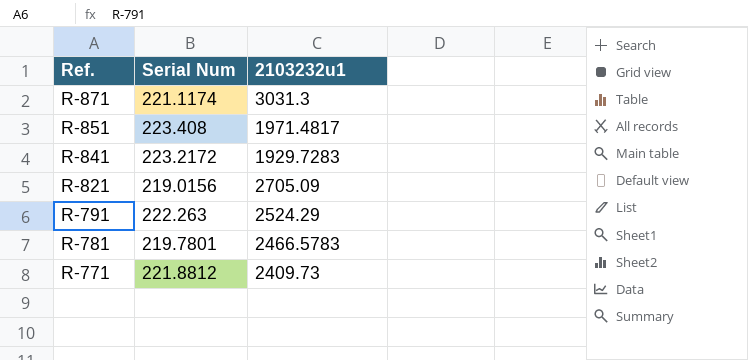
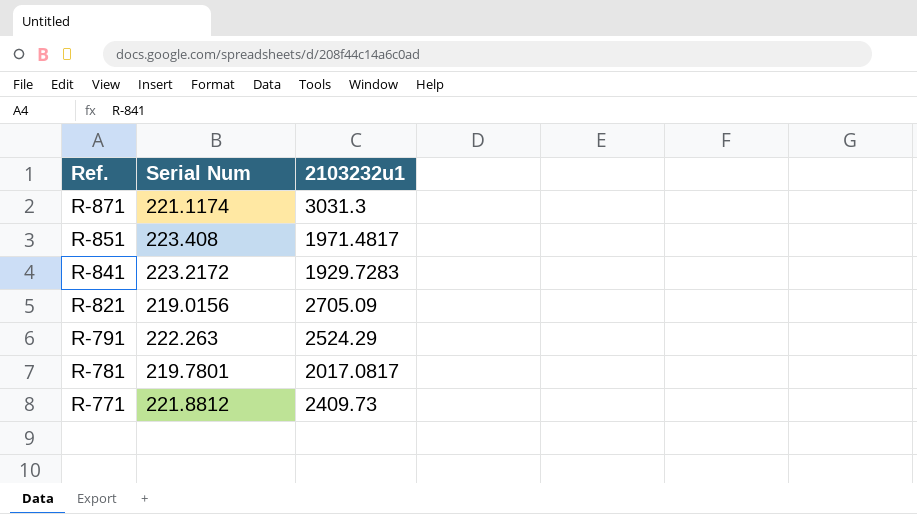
R-781 | 2103232u1: 2466.5783 -> 2017.0817

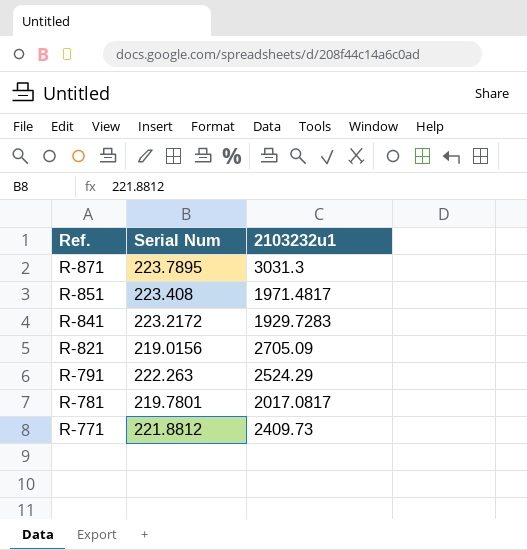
R-871 | Serial Num: 221.1174 -> 223.7895

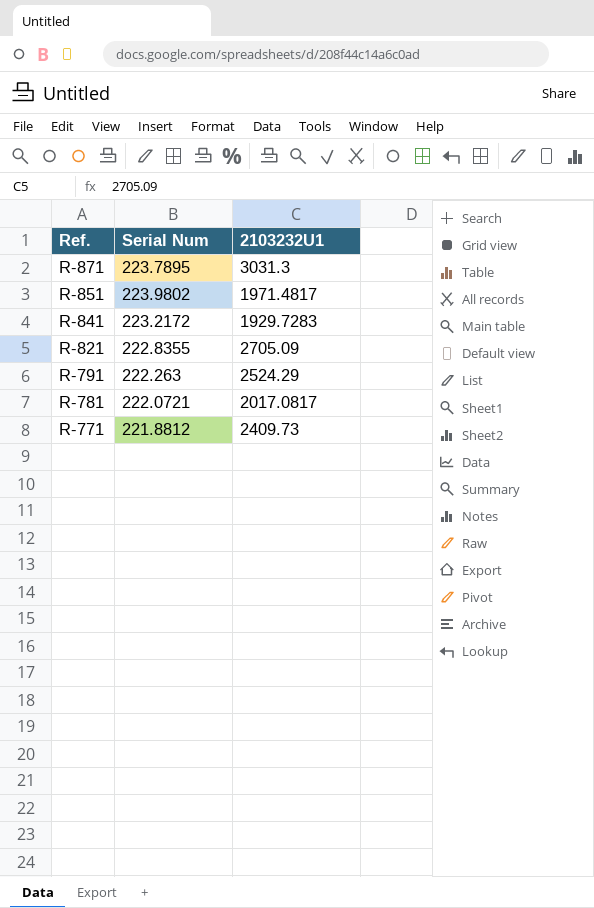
column name: 2103232u1 -> 2103232U1
R-851 | Serial Num: 223.408 -> 223.9802
R-821 | Serial Num: 219.0156 -> 222.8355
R-781 | Serial Num: 219.7801 -> 222.0721

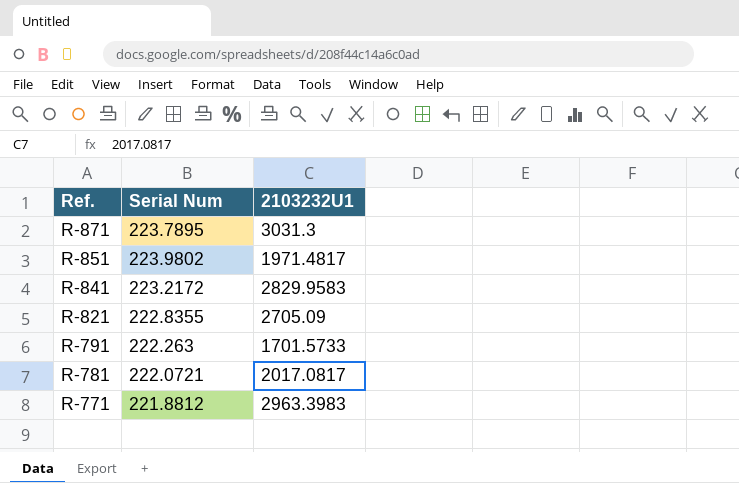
R-841 | 2103232U1: 1929.7283 -> 2829.9583
R-791 | 2103232U1: 2524.29 -> 1701.5733
R-771 | 2103232U1: 2409.73 -> 2963.3983

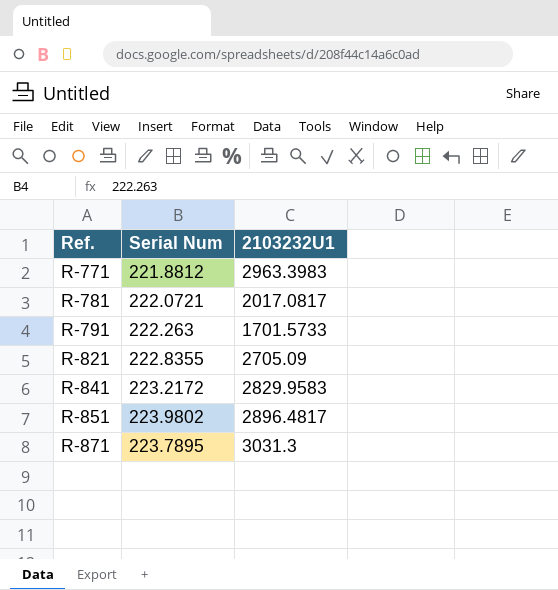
row order: Ref. descending -> Ref. ascending
R-851 | 2103232U1: 1971.4817 -> 2896.4817

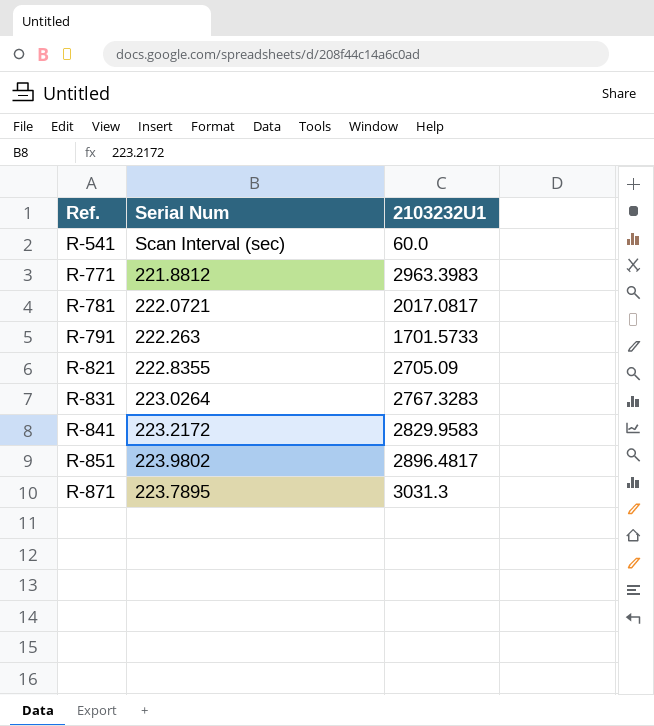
row R-541: none -> Scan Interval (sec) | 60.0
row R-831: none -> 223.0264 | 2767.3283

